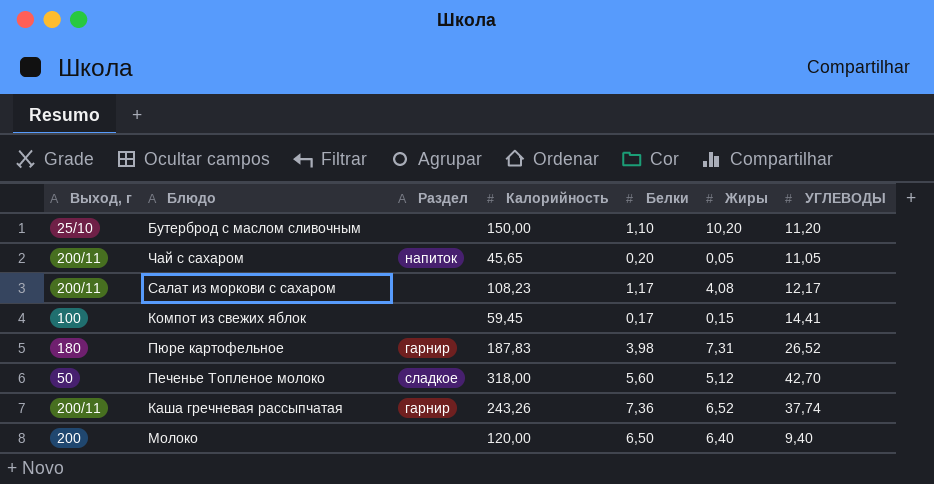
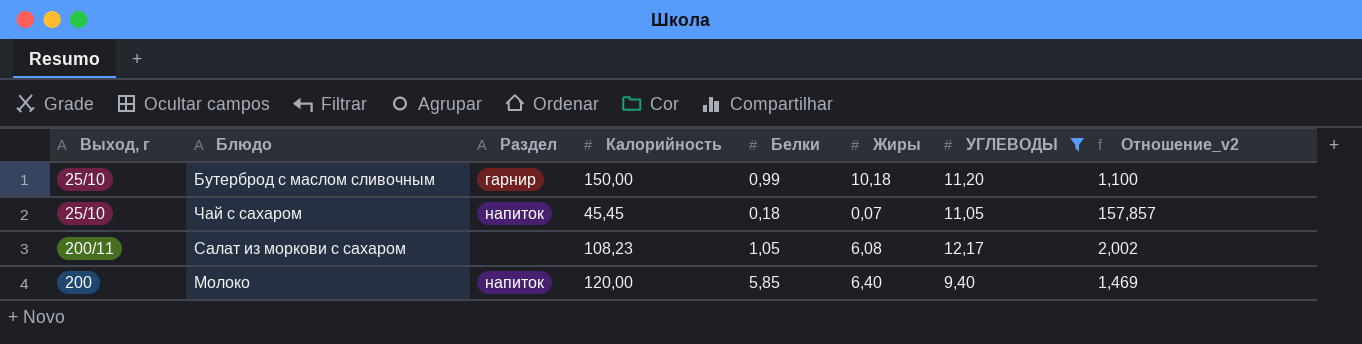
filter: none -> УГЛЕВОДЫ <= 12,17
column Отношение_v2 | formula: none -> [УГЛЕВОДЫ] / [Жиры]
Бутерброд с маслом сливочным | Раздел: none -> гарнир
Бутерброд с маслом сливочным | Белки: 1,10 -> 0,99
Бутерброд с маслом сливочным | Жиры: 10,20 -> 10,18
Чай с сахаром | Выход, г: 200/11 -> 25/10
Чай с сахаром | Калорийность: 45,65 -> 45,45
Чай с сахаром | Белки: 0,20 -> 0,18
Чай с сахаром | Жиры: 0,05 -> 0,07
Салат из моркови с сахаром | Белки: 1,17 -> 1,05
Салат из моркови с сахаром | Жиры: 4,08 -> 6,08
Молоко | Раздел: none -> напиток
Молоко | Белки: 6,50 -> 5,85

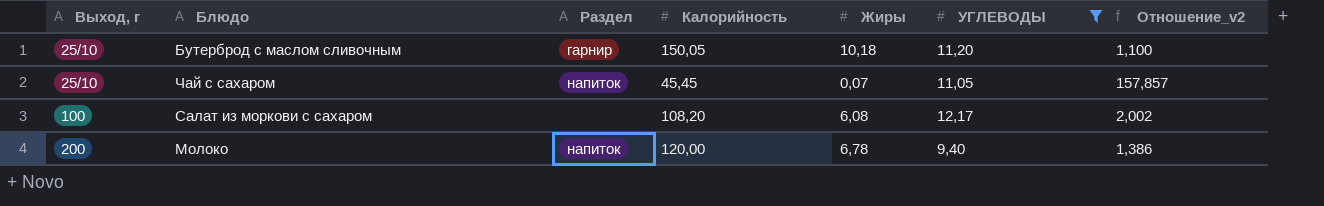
column Белки | position: 5 -> none
Бутерброд с маслом сливочным | Калорийность: 150,00 -> 150,05
Салат из моркови с сахаром | Выход, г: 200/11 -> 100
Салат из моркови с сахаром | Калорийность: 108,23 -> 108,20
Молоко | Жиры: 6,40 -> 6,78
Молоко | Отношение_v2: 1,469 -> 1,386

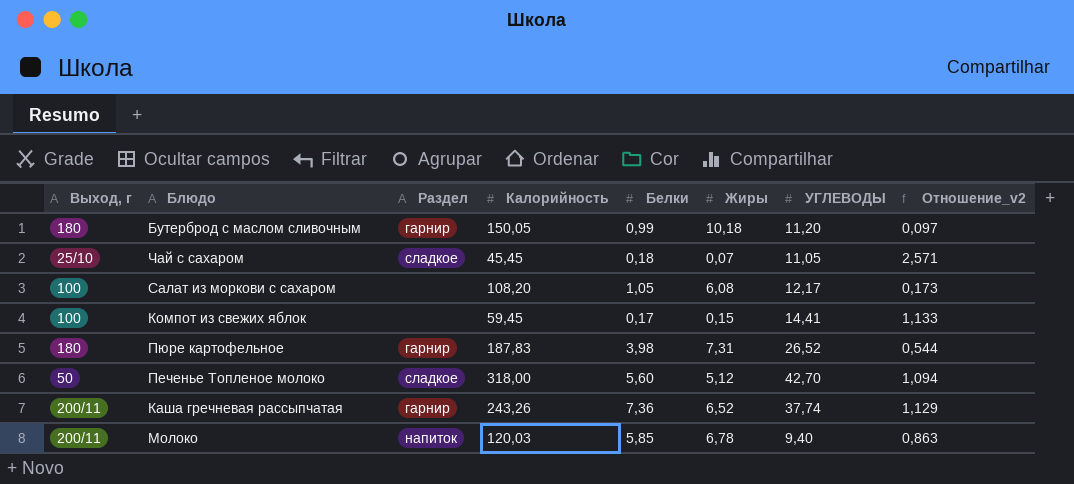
filter: УГЛЕВОДЫ <= 12,17 -> none
column Белки | position: none -> 5
column Отношение_v2 | formula: [УГЛЕВОДЫ] / [Жиры] -> [Белки] / [Жиры]
Бутерброд с маслом сливочным | Выход, г: 25/10 -> 180
Чай с сахаром | Раздел: напиток -> сладкое
Молоко | Выход, г: 200 -> 200/11
Молоко | Калорийность: 120,00 -> 120,03

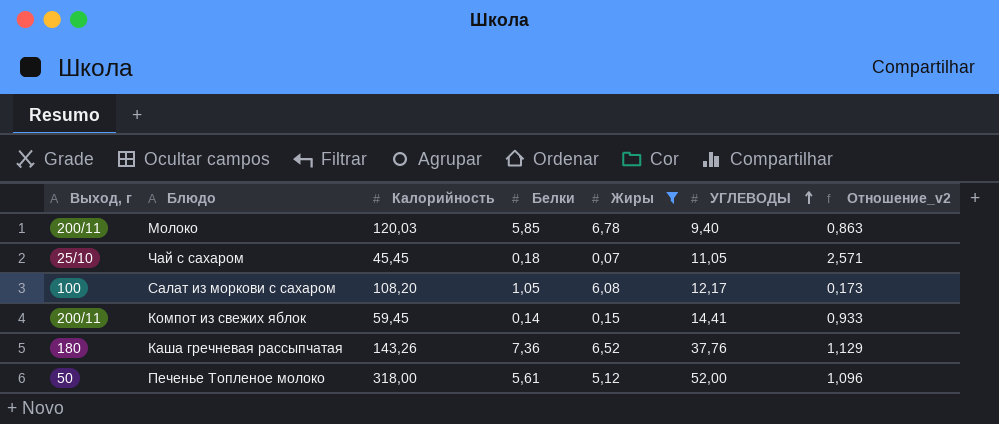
filter: none -> Жиры <= 6,78
row order: none -> УГЛЕВОДЫ ascending
column Раздел | position: 3 -> none
Компот из свежих яблок | Выход, г: 100 -> 200/11
Компот из свежих яблок | Белки: 0,17 -> 0,14
Компот из свежих яблок | Отношение_v2: 1,133 -> 0,933
Каша гречневая рассыпчатая | Выход, г: 200/11 -> 180
Каша гречневая рассыпчатая | Калорийность: 243,26 -> 143,26
Каша гречневая рассыпчатая | УГЛЕВОДЫ: 37,74 -> 37,76
Печенье Топленое молоко | Белки: 5,60 -> 5,61
Печенье Топленое молоко | УГЛЕВОДЫ: 42,70 -> 52,00
Печенье Топленое молоко | Отношение_v2: 1,094 -> 1,096

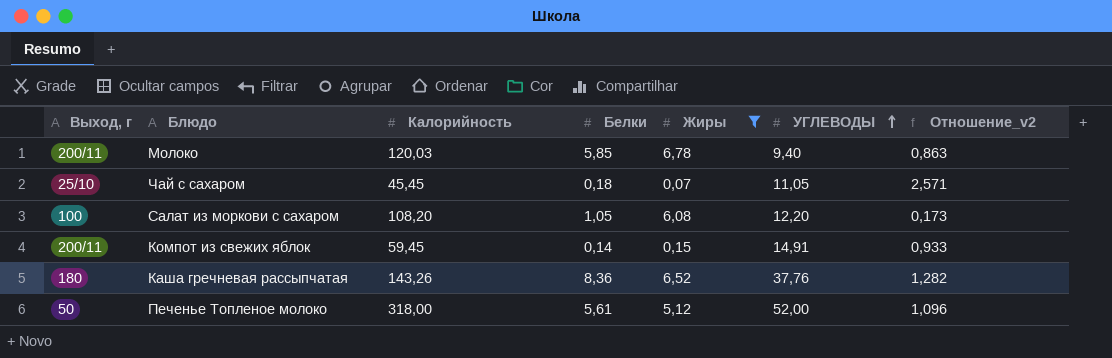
Салат из моркови с сахаром | УГЛЕВОДЫ: 12,17 -> 12,20
Компот из свежих яблок | УГЛЕВОДЫ: 14,41 -> 14,91
Каша гречневая рассыпчатая | Белки: 7,36 -> 8,36
Каша гречневая рассыпчатая | Отношение_v2: 1,129 -> 1,282

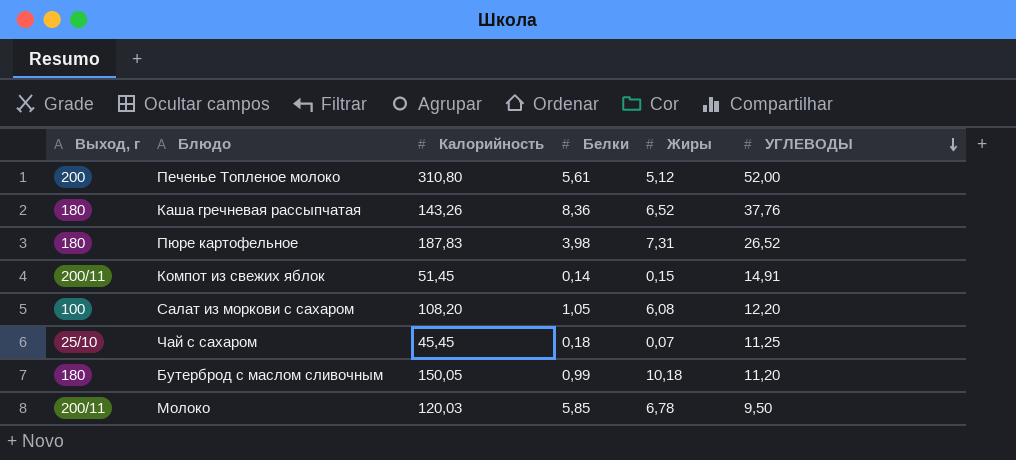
filter: Жиры <= 6,78 -> none
row order: УГЛЕВОДЫ ascending -> УГЛЕВОДЫ descending
column Отношение_v2 | formula: [Белки] / [Жиры] -> none
Печенье Топленое молоко | Выход, г: 50 -> 200
Печенье Топленое молоко | Калорийность: 318,00 -> 310,80
Компот из свежих яблок | Калорийность: 59,45 -> 51,45
Чай с сахаром | УГЛЕВОДЫ: 11,05 -> 11,25
Молоко | УГЛЕВОДЫ: 9,40 -> 9,50

